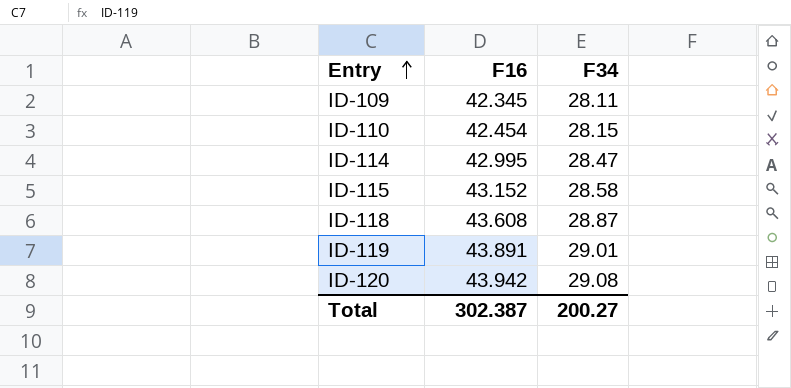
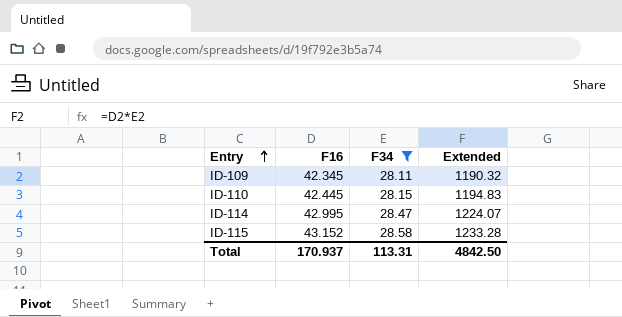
filter: none -> F34 <= 28.58
column Extended | formula: none -> [F16] * [F34]
ID-110 | F16: 42.454 -> 42.445
Total | F16: 302.387 -> 170.937
Total | F34: 200.27 -> 113.31

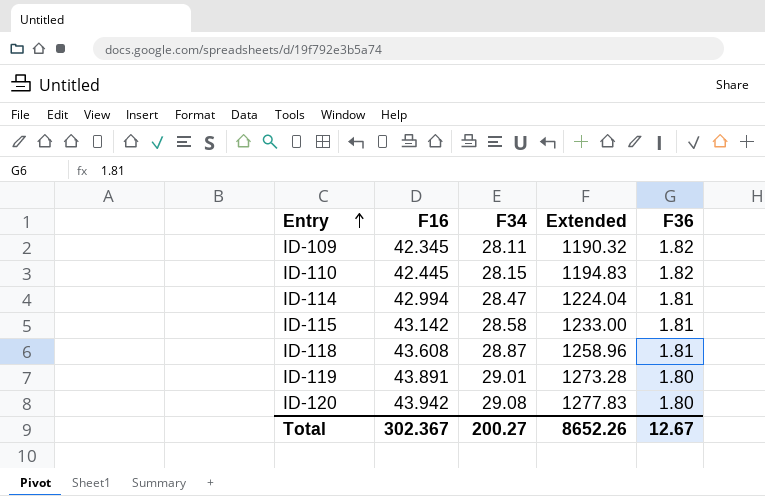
filter: F34 <= 28.58 -> none
column F36 | position: none -> 5
ID-114 | F16: 42.995 -> 42.994
ID-114 | Extended: 1224.07 -> 1224.04
ID-115 | F16: 43.152 -> 43.142
ID-115 | Extended: 1233.28 -> 1233.00
Total | F16: 170.937 -> 302.367
Total | F34: 113.31 -> 200.27
Total | Extended: 4842.50 -> 8652.26

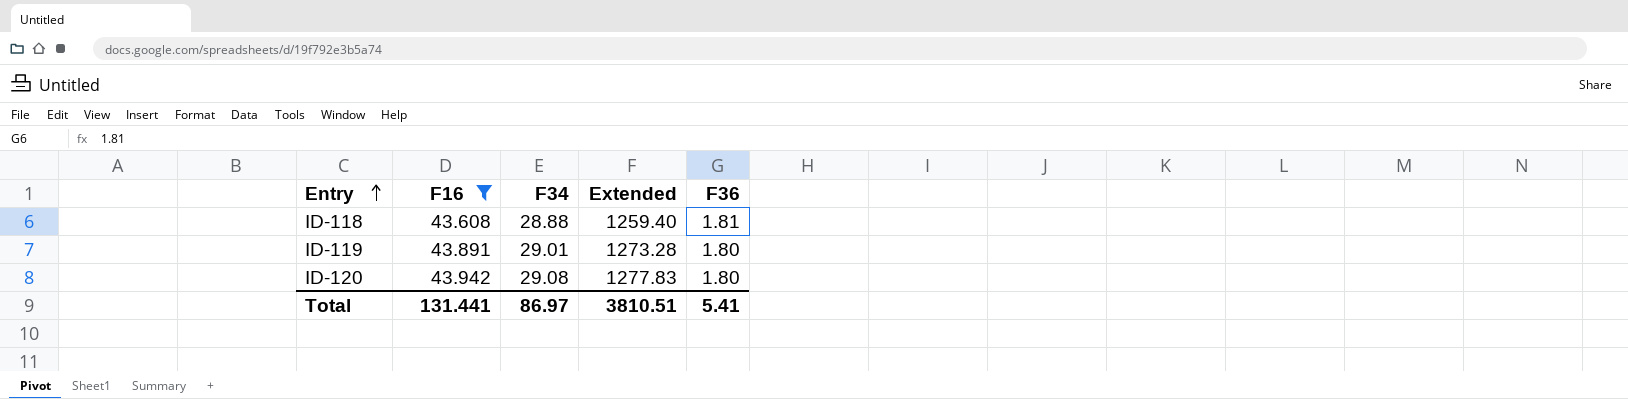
filter: none -> F16 >= 43.608
ID-118 | F34: 28.87 -> 28.88
ID-118 | Extended: 1258.96 -> 1259.40
Total | F16: 302.367 -> 131.441
Total | F34: 200.27 -> 86.97
Total | Extended: 8652.26 -> 3810.51
Total | F36: 12.67 -> 5.41

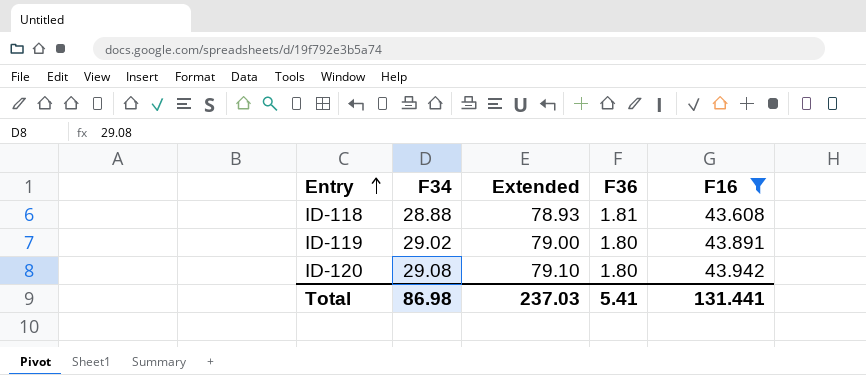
column Extended | formula: [F16] * [F34] -> [F36] * [F16]
column F16 | position: 2 -> 5
ID-119 | F34: 29.01 -> 29.02
Total | F34: 86.97 -> 86.98
Total | Extended: 3810.51 -> 237.03

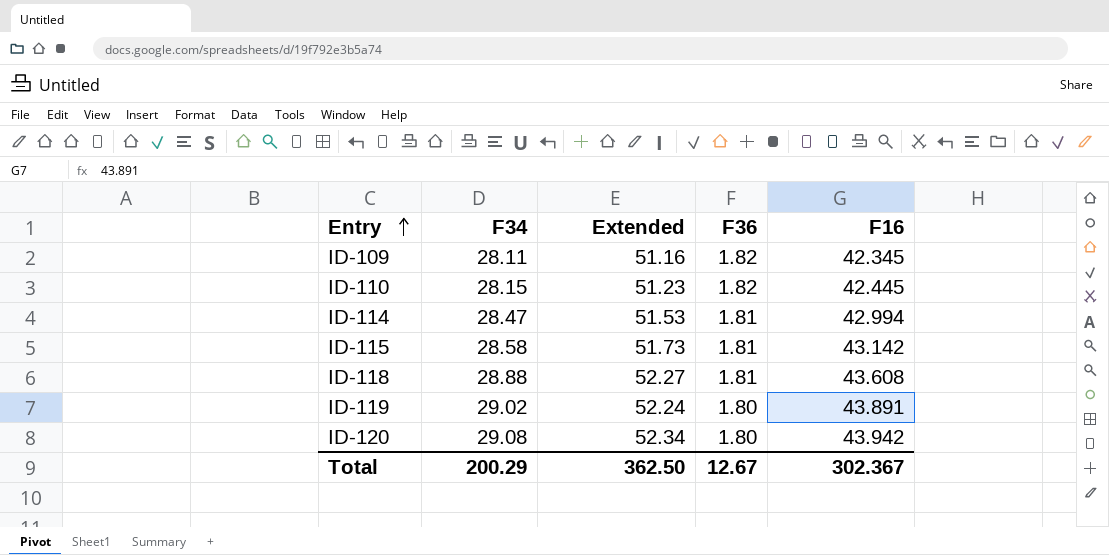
filter: F16 >= 43.608 -> none
column Extended | formula: [F36] * [F16] -> [F34] * [F36]
Total | F34: 86.98 -> 200.29
Total | Extended: 237.03 -> 362.50
Total | F36: 5.41 -> 12.67
Total | F16: 131.441 -> 302.367

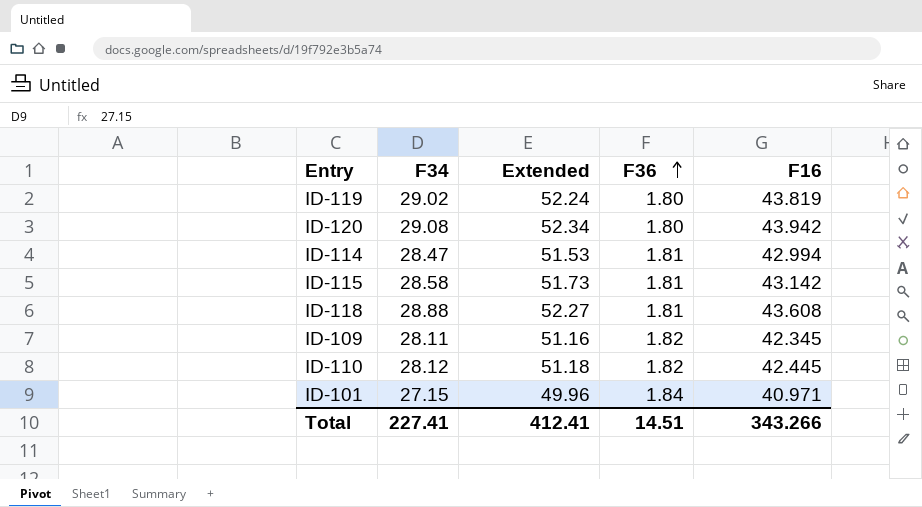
row order: Entry ascending -> F36 ascending
ID-119 | F16: 43.891 -> 43.819
ID-110 | F34: 28.15 -> 28.12
ID-110 | Extended: 51.23 -> 51.18
row ID-101: none -> 27.15 | 49.96 | 1.84 | 40.971
Total | F34: 200.29 -> 227.41
Total | Extended: 362.50 -> 412.41
Total | F36: 12.67 -> 14.51
Total | F16: 302.367 -> 343.266

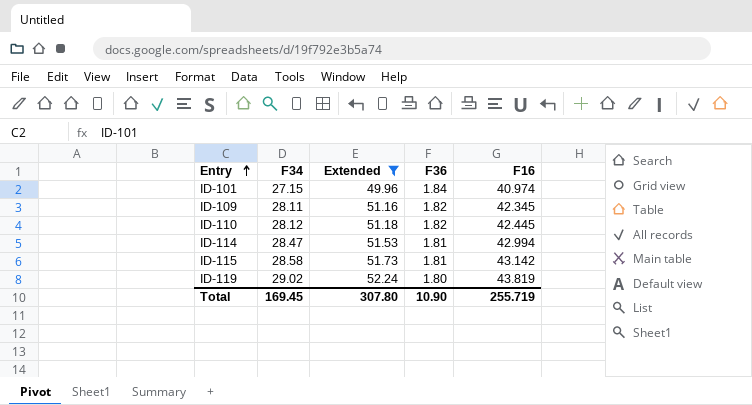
filter: none -> Extended <= 52.24
row order: F36 ascending -> Entry ascending
ID-101 | F16: 40.971 -> 40.974
Total | F34: 227.41 -> 169.45
Total | Extended: 412.41 -> 307.80
Total | F36: 14.51 -> 10.90
Total | F16: 343.266 -> 255.719

